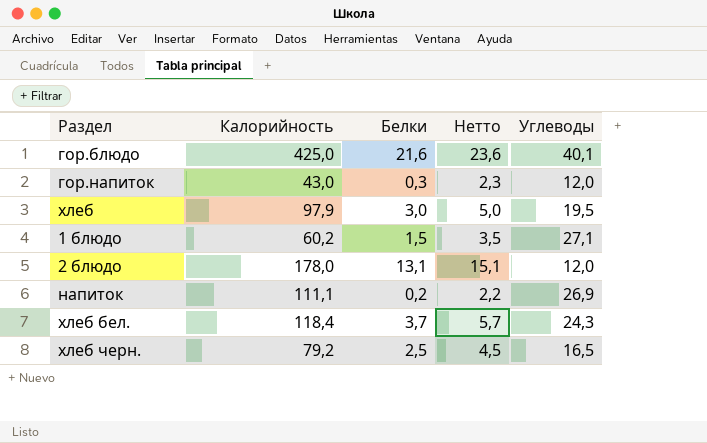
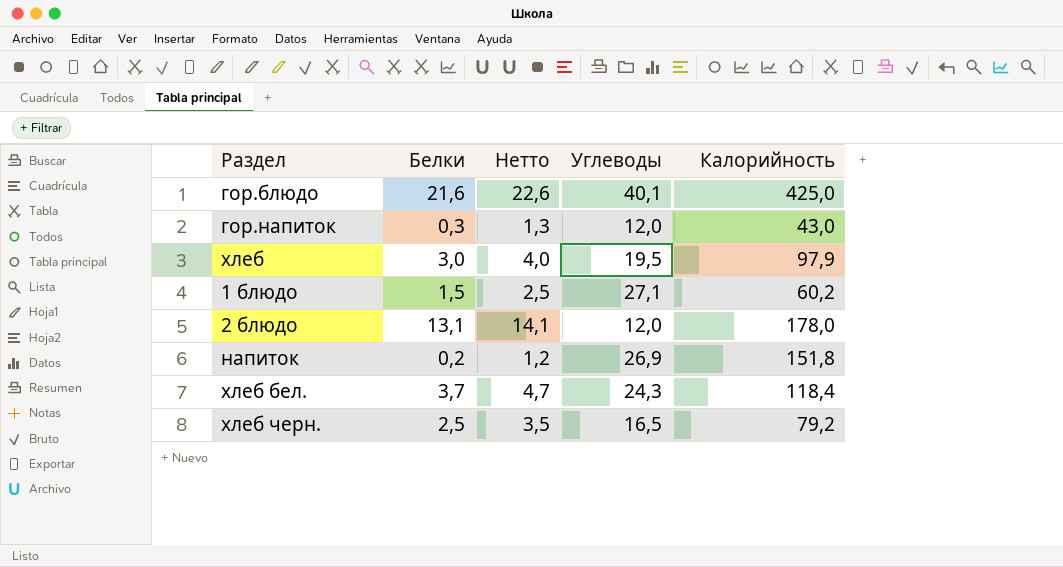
column Нетто | formula: [Белки] + 2 -> [Белки] + 1
column Калорийность | position: 2 -> 5
напиток | Калорийность: 111,1 -> 151,8

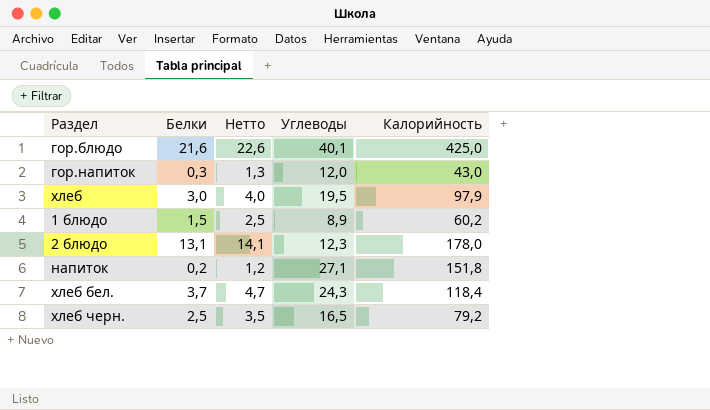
1 блюдо | Углеводы: 27,1 -> 8,9
2 блюдо | Углеводы: 12,0 -> 12,3
напиток | Углеводы: 26,9 -> 27,1

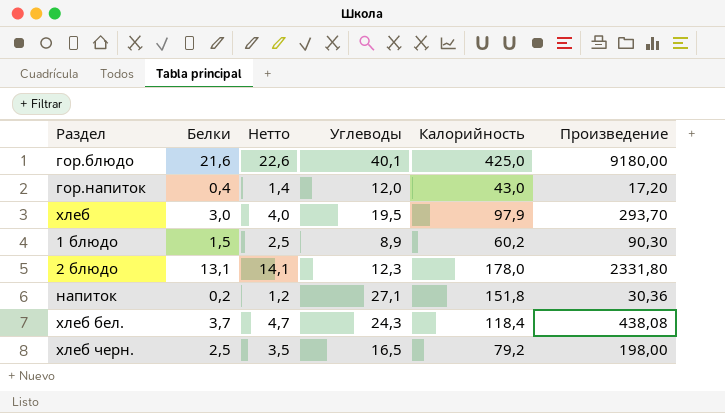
column Произведение | formula: none -> [Белки] * [Калорийность]
гор.напиток | Белки: 0,3 -> 0,4
гор.напиток | Нетто: 1,3 -> 1,4

